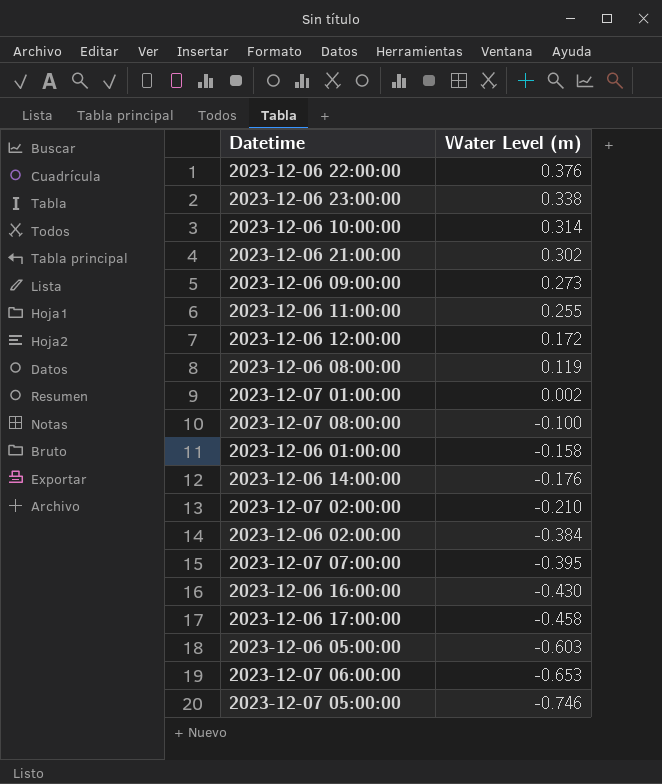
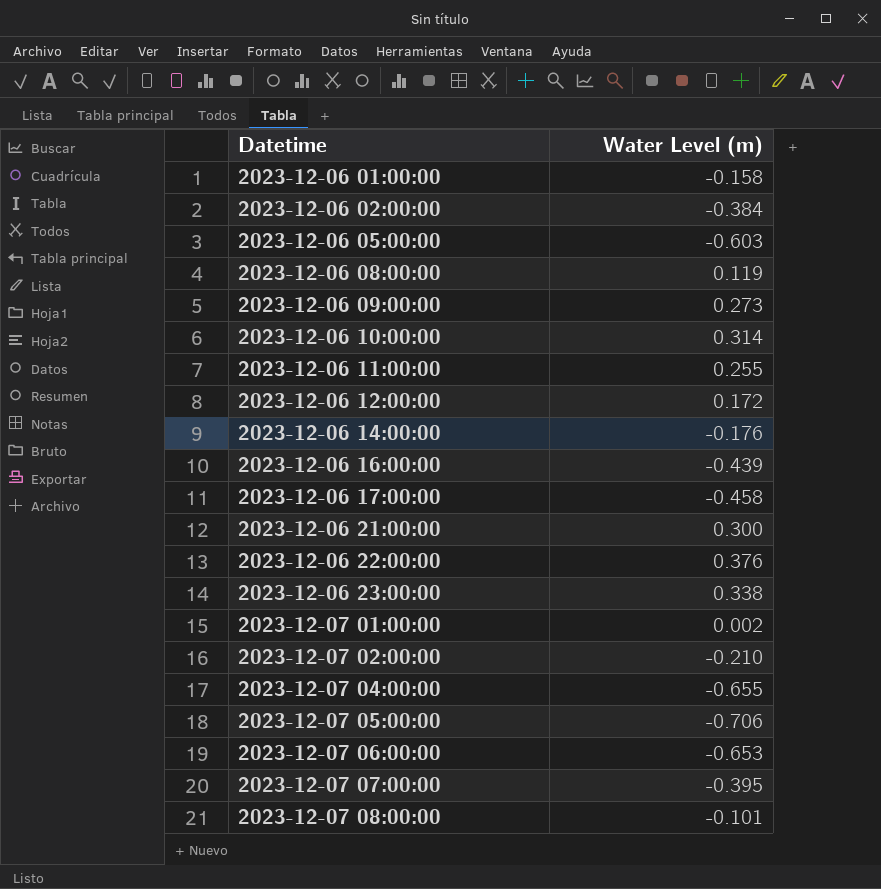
row order: Water Level (m) descending -> Datetime ascending
2023-12-06 16:00:00 | Water Level (m): -0.430 -> -0.439
2023-12-06 21:00:00 | Water Level (m): 0.302 -> 0.300
row 2023-12-07 04:00:00: none -> -0.655
2023-12-07 05:00:00 | Water Level (m): -0.746 -> -0.706
2023-12-07 08:00:00 | Water Level (m): -0.100 -> -0.101

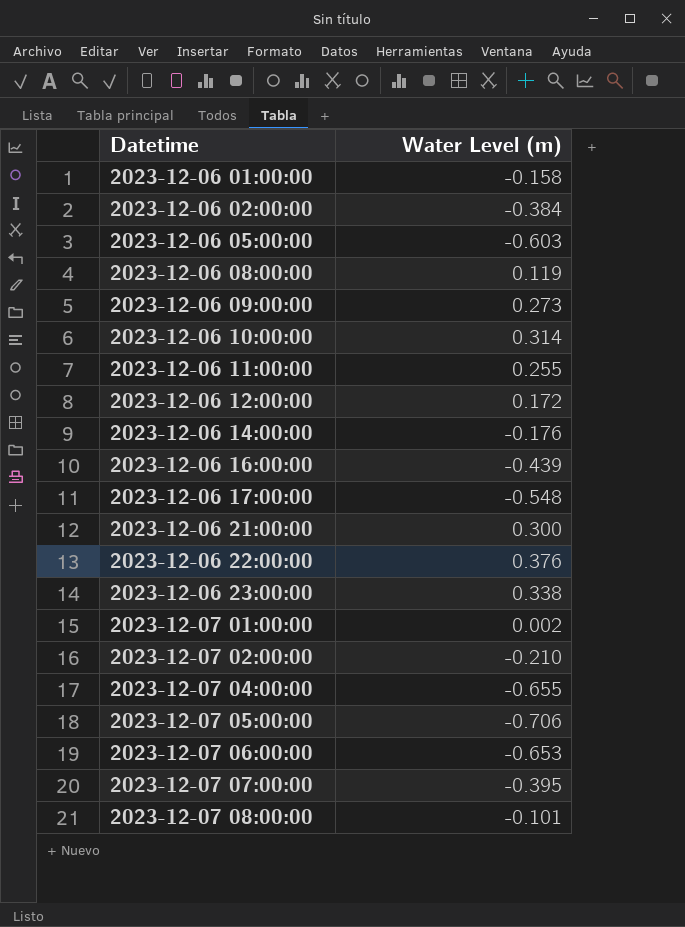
2023-12-06 17:00:00 | Water Level (m): -0.458 -> -0.548

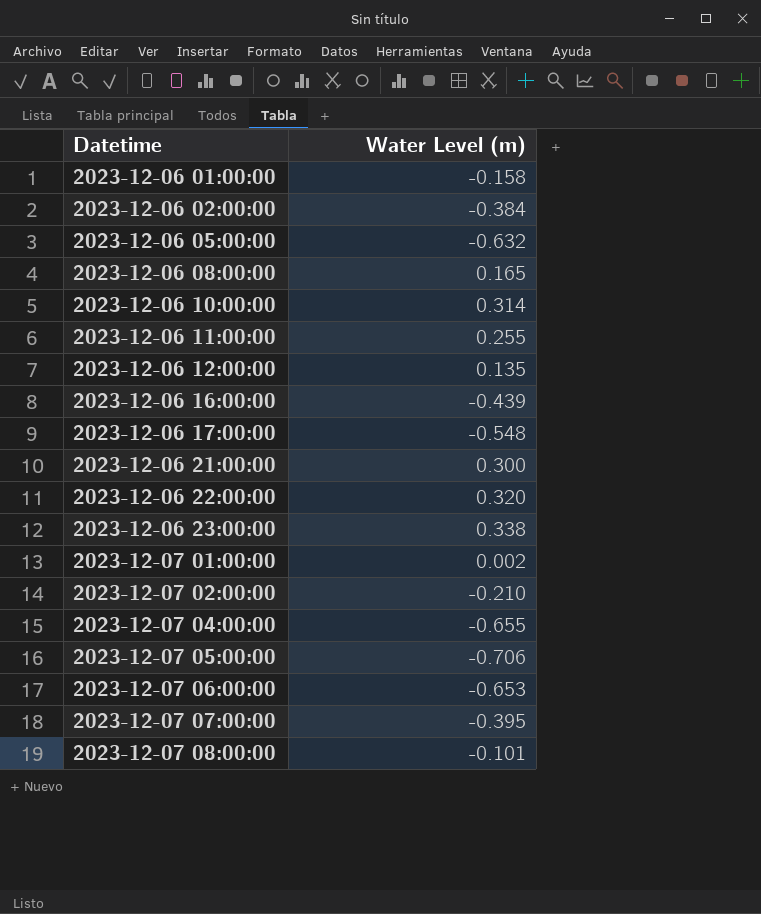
row 2023-12-06 09:00:00: 0.273 -> none
row 2023-12-06 14:00:00: -0.176 -> none
2023-12-06 05:00:00 | Water Level (m): -0.603 -> -0.632
2023-12-06 08:00:00 | Water Level (m): 0.119 -> 0.165
2023-12-06 12:00:00 | Water Level (m): 0.172 -> 0.135
2023-12-06 22:00:00 | Water Level (m): 0.376 -> 0.320

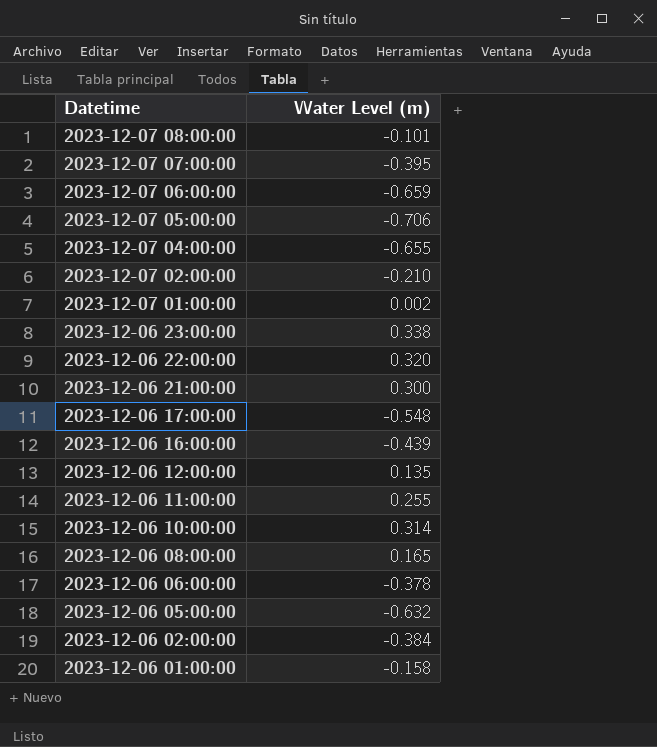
row order: Datetime ascending -> Datetime descending
2023-12-07 06:00:00 | Water Level (m): -0.653 -> -0.659
row 2023-12-06 06:00:00: none -> -0.378

